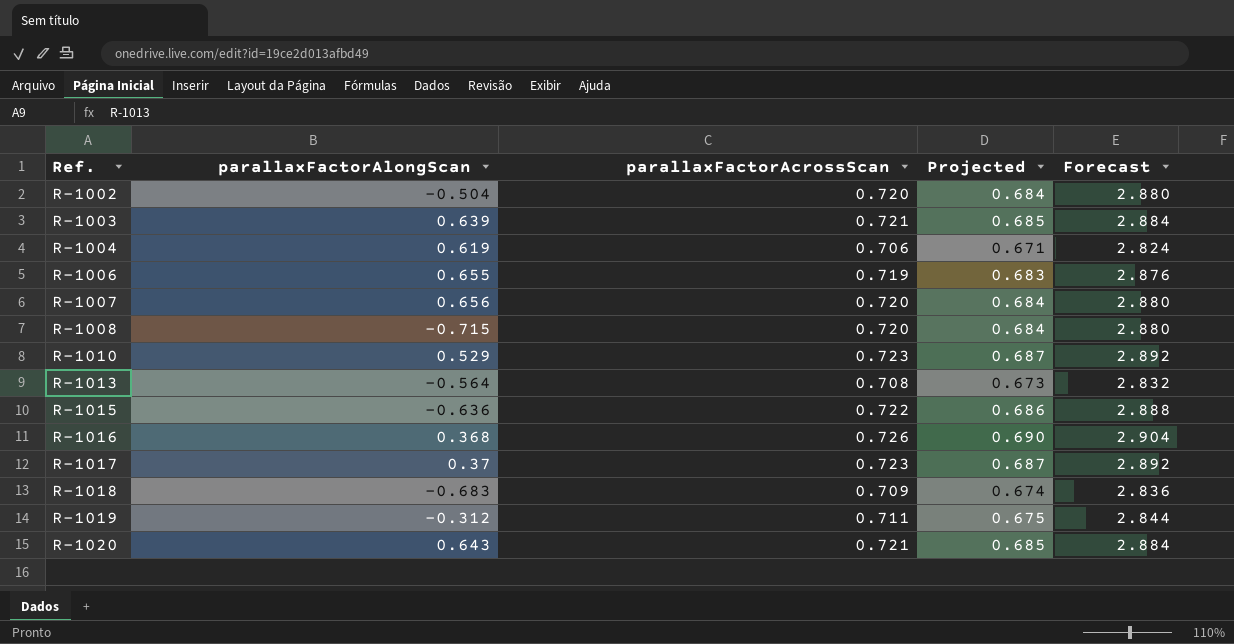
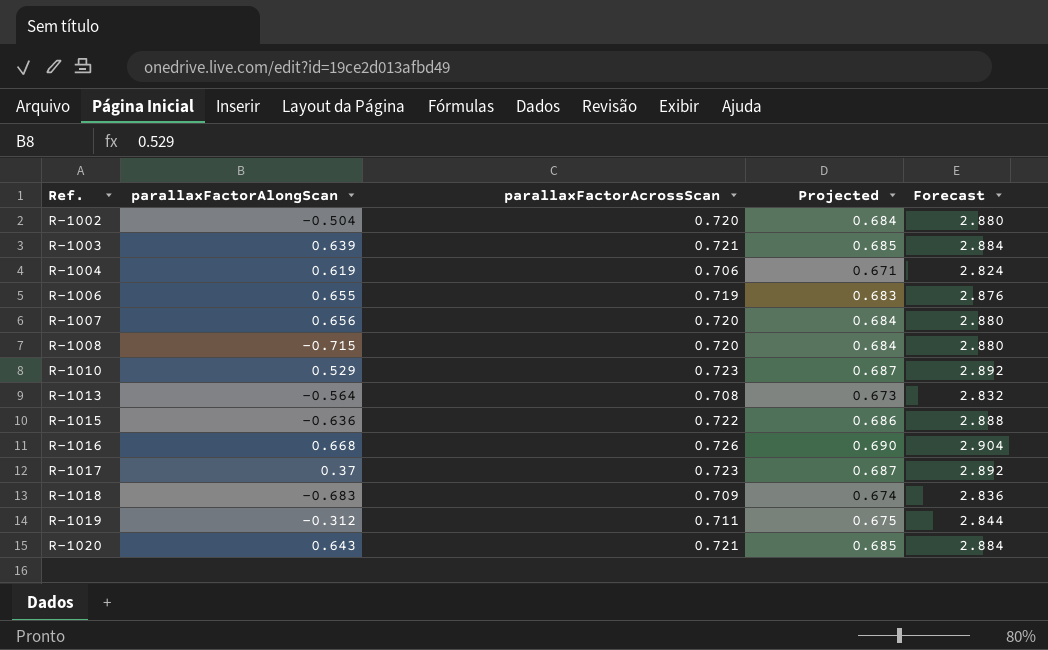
R-1016 | parallaxFactorAlongScan: 0.368 -> 0.668

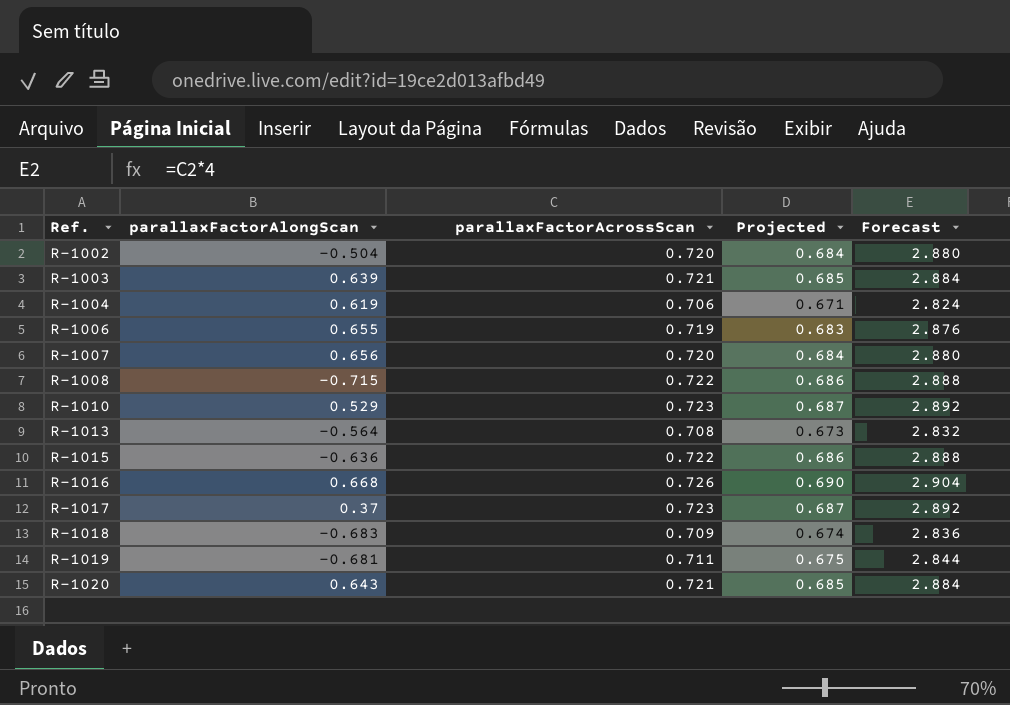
R-1008 | parallaxFactorAcrossScan: 0.720 -> 0.722
R-1008 | Projected: 0.684 -> 0.686
R-1008 | Forecast: 2.880 -> 2.888
R-1019 | parallaxFactorAlongScan: -0.312 -> -0.681

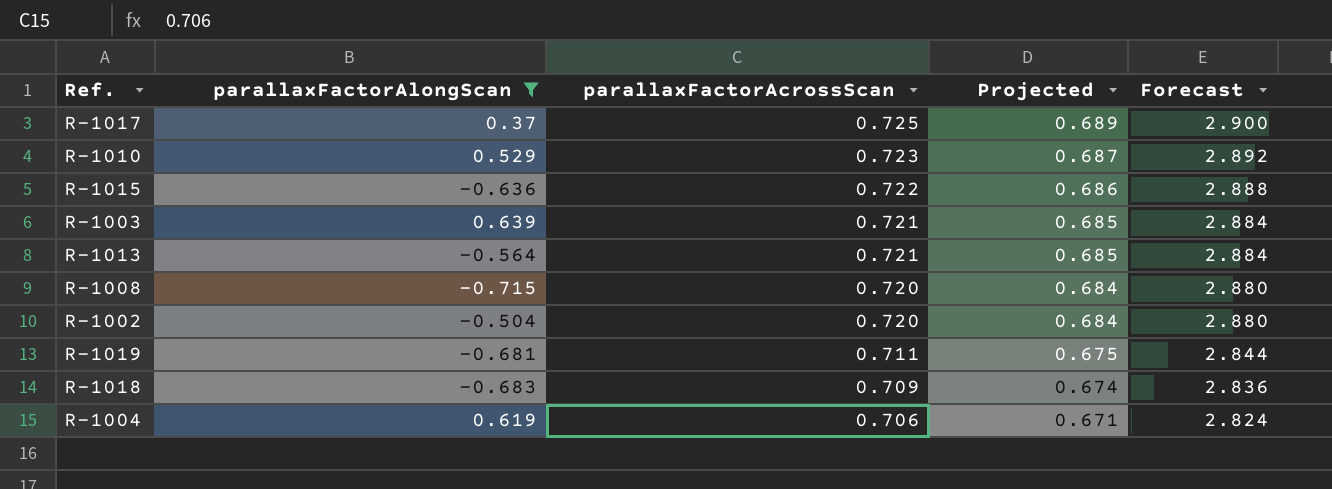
filter: none -> parallaxFactorAlongScan <= 0.639
row order: Ref. ascending -> parallaxFactorAcrossScan descending
R-1017 | parallaxFactorAcrossScan: 0.723 -> 0.725
R-1017 | Projected: 0.687 -> 0.689
R-1017 | Forecast: 2.892 -> 2.900
R-1013 | parallaxFactorAcrossScan: 0.708 -> 0.721
R-1013 | Projected: 0.673 -> 0.685
R-1013 | Forecast: 2.832 -> 2.884
R-1008 | parallaxFactorAcrossScan: 0.722 -> 0.720
R-1008 | Projected: 0.686 -> 0.684
R-1008 | Forecast: 2.888 -> 2.880

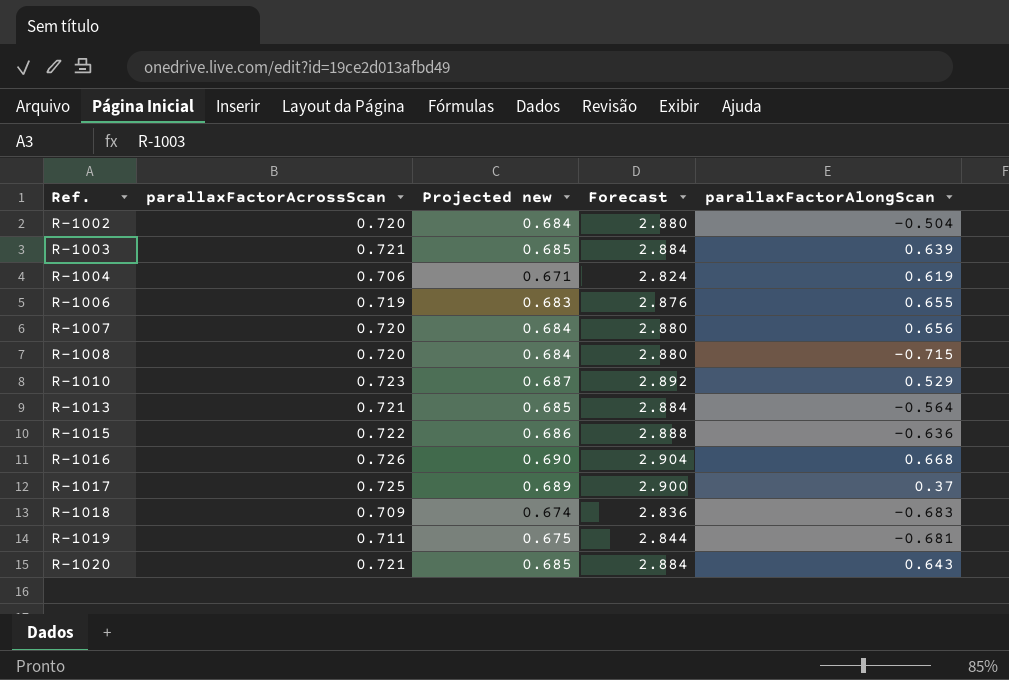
filter: parallaxFactorAlongScan <= 0.639 -> none
row order: parallaxFactorAcrossScan descending -> Ref. ascending
column name: Projected -> Projected new
column parallaxFactorAlongScan | position: 2 -> 5

